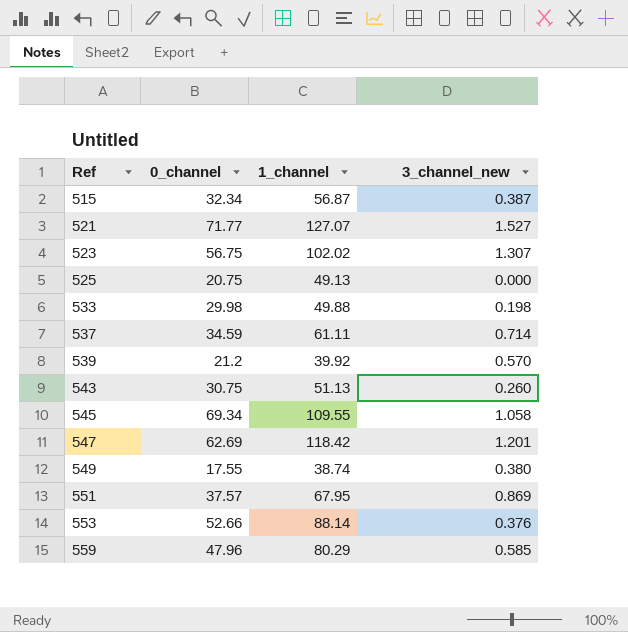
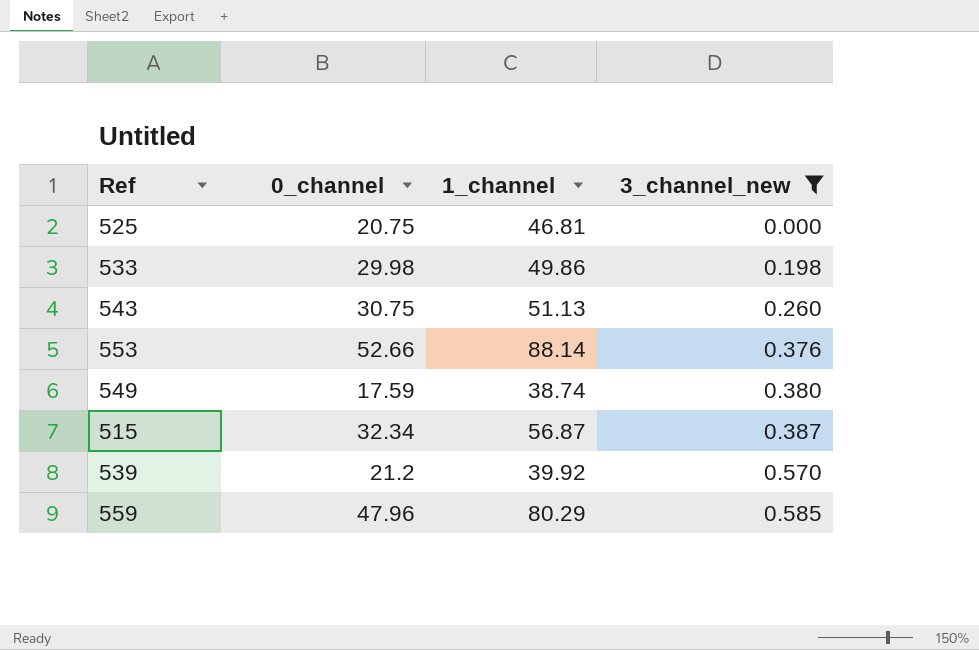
filter: none -> 3_channel_new <= 0.585
row order: Ref ascending -> 3_channel_new ascending
525 | 1_channel: 49.13 -> 46.81
533 | 1_channel: 49.88 -> 49.86
549 | 0_channel: 17.55 -> 17.59

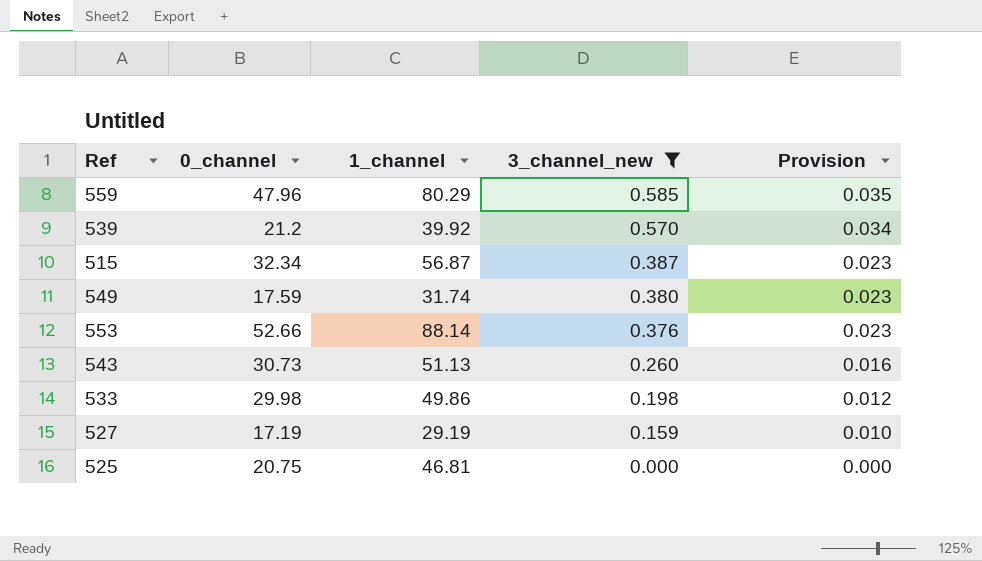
row order: 3_channel_new ascending -> 3_channel_new descending
column Provision | formula: none -> [3_channel_new] * 0.06
549 | 1_channel: 38.74 -> 31.74
543 | 0_channel: 30.75 -> 30.73
row 527: none -> 17.19 | 29.19 | 0.159 | 0.010

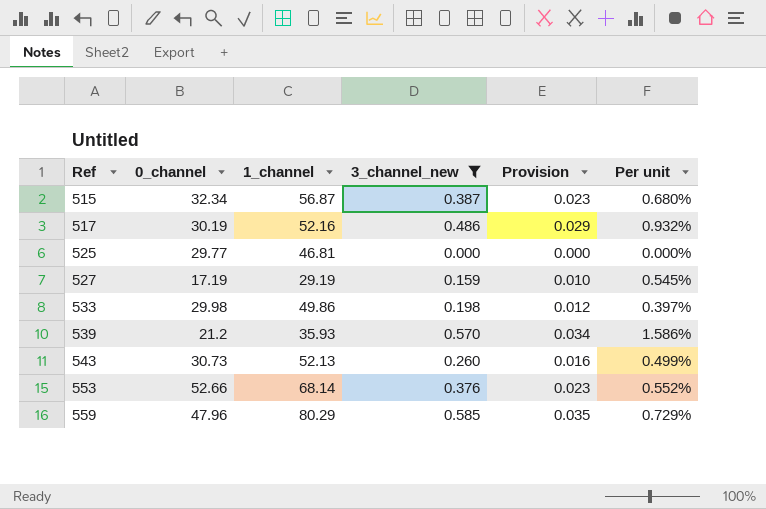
row order: 3_channel_new descending -> Ref ascending
column Per unit | formula: none -> [3_channel_new] / [1_channel]
row 549: 17.59 | 31.74 | 0.380 | 0.023 -> none
row 517: none -> 30.19 | 52.16 | 0.486 | 0.029 | 0.932%
525 | 0_channel: 20.75 -> 29.77
539 | 1_channel: 39.92 -> 35.93
543 | 1_channel: 51.13 -> 52.13
553 | 1_channel: 88.14 -> 68.14

